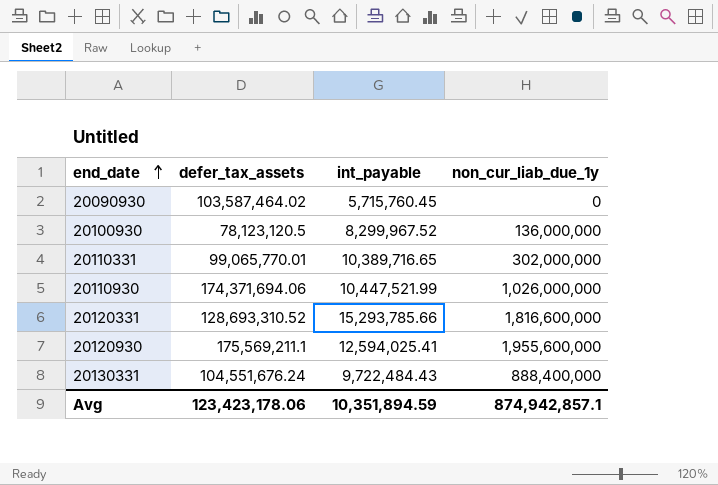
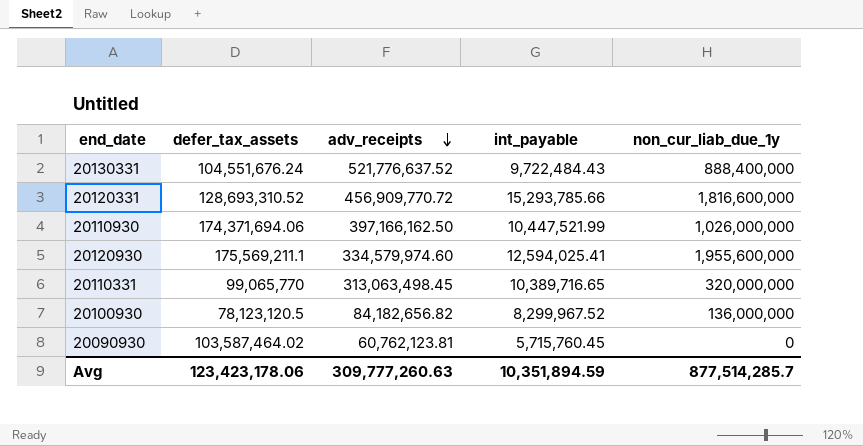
row order: end_date ascending -> adv_receipts descending
column adv_receipts | position: none -> 3
20110331 | defer_tax_assets: 99,065,770.01 -> 99,065,770
20110331 | non_cur_liab_due_1y: 302,000,000 -> 320,000,000
Avg | non_cur_liab_due_1y: 874,942,857.1 -> 877,514,285.7

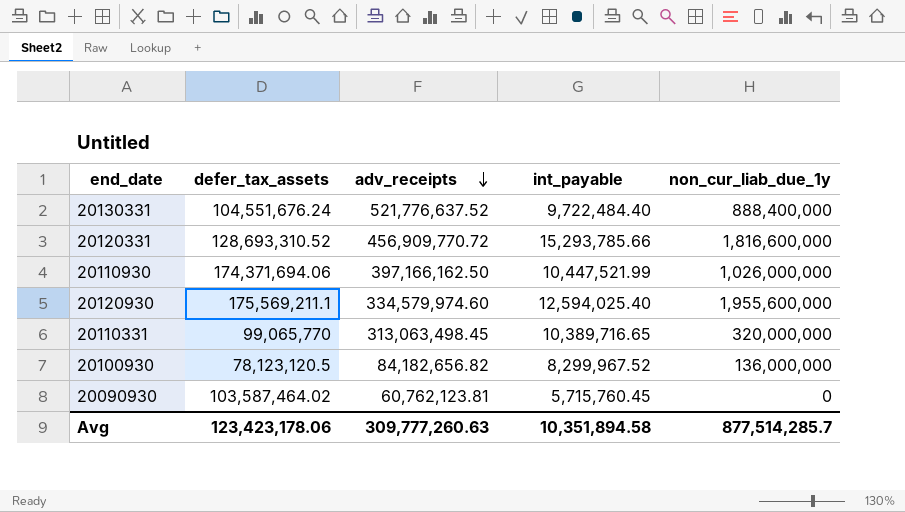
20130331 | int_payable: 9,722,484.43 -> 9,722,484.40
20120930 | int_payable: 12,594,025.41 -> 12,594,025.40
Avg | int_payable: 10,351,894.59 -> 10,351,894.58

